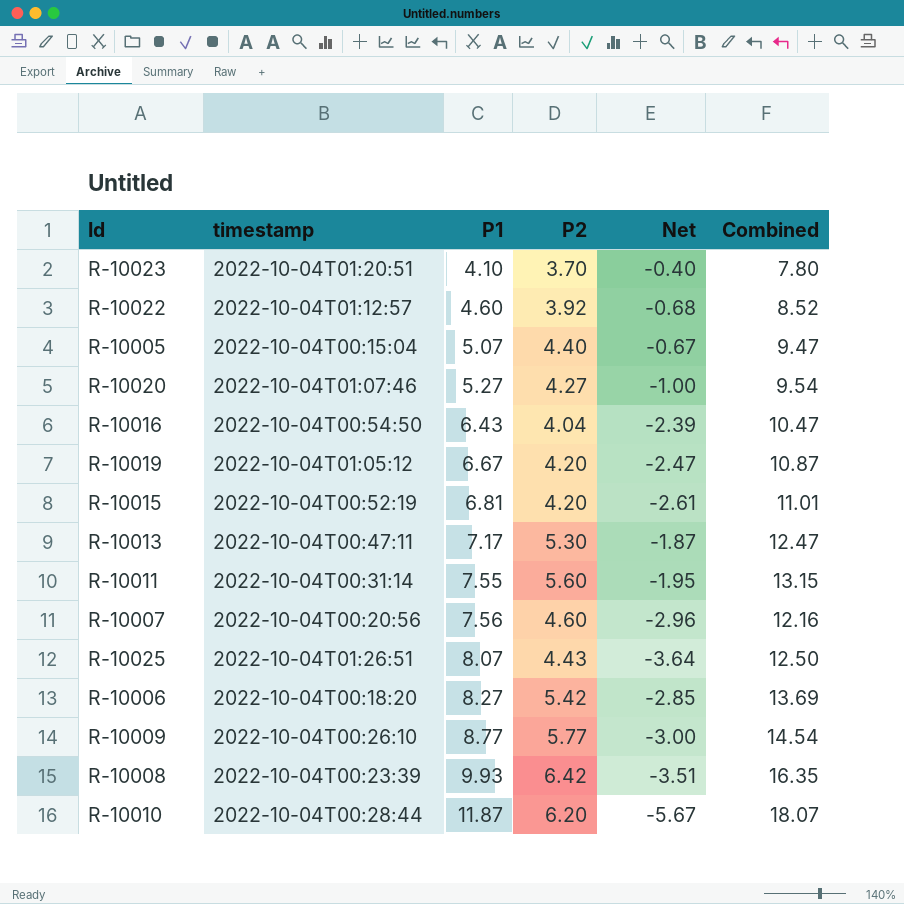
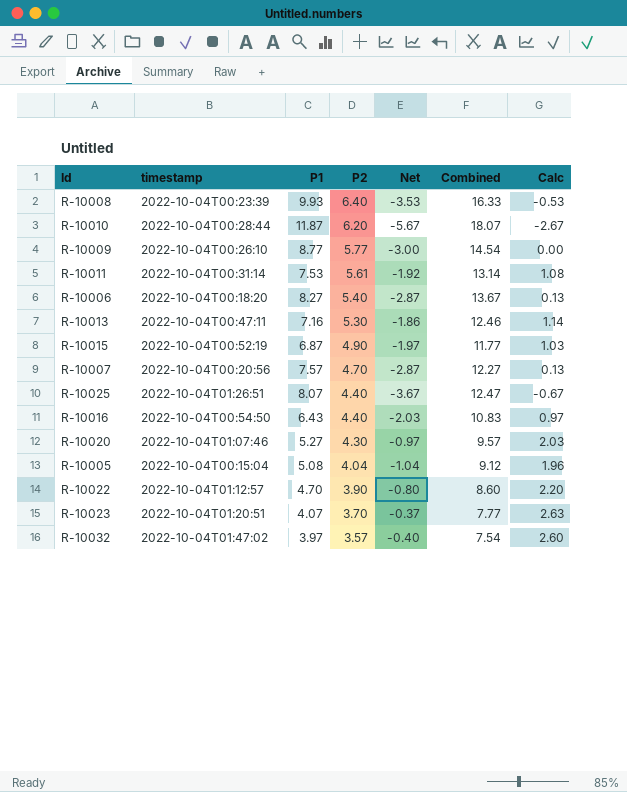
row order: P1 ascending -> P2 descending
column Calc | formula: none -> [Net] + 3
row R-10019: 2022-10-04T01:05:12 | 6.67 | 4.20 | -2.47 | 10.87 -> none
R-10008 | P2: 6.42 -> 6.40
R-10008 | Net: -3.51 -> -3.53
R-10008 | Combined: 16.35 -> 16.33
R-10011 | P1: 7.55 -> 7.53
R-10011 | P2: 5.60 -> 5.61
R-10011 | Net: -1.95 -> -1.92
R-10011 | Combined: 13.15 -> 13.14
R-10006 | P2: 5.42 -> 5.40
R-10006 | Net: -2.85 -> -2.87
R-10006 | Combined: 13.69 -> 13.67
R-10013 | P1: 7.17 -> 7.16
R-10013 | Net: -1.87 -> -1.86
R-10013 | Combined: 12.47 -> 12.46
R-10015 | P1: 6.81 -> 6.87
R-10015 | P2: 4.20 -> 4.90
R-10015 | Net: -2.61 -> -1.97
R-10015 | Combined: 11.01 -> 11.77
R-10007 | P1: 7.56 -> 7.57
R-10007 | P2: 4.60 -> 4.70
R-10007 | Net: -2.96 -> -2.87
R-10007 | Combined: 12.16 -> 12.27
R-10025 | P2: 4.43 -> 4.40
R-10025 | Net: -3.64 -> -3.67
R-10025 | Combined: 12.50 -> 12.47
R-10016 | P2: 4.04 -> 4.40
R-10016 | Net: -2.39 -> -2.03
R-10016 | Combined: 10.47 -> 10.83
R-10020 | P2: 4.27 -> 4.30
R-10020 | Net: -1.00 -> -0.97
R-10020 | Combined: 9.54 -> 9.57
R-10005 | P1: 5.07 -> 5.08
R-10005 | P2: 4.40 -> 4.04
R-10005 | Net: -0.67 -> -1.04
R-10005 | Combined: 9.47 -> 9.12
R-10022 | P1: 4.60 -> 4.70
R-10022 | P2: 3.92 -> 3.90
R-10022 | Net: -0.68 -> -0.80
R-10022 | Combined: 8.52 -> 8.60
R-10023 | P1: 4.10 -> 4.07
R-10023 | Net: -0.40 -> -0.37
R-10023 | Combined: 7.80 -> 7.77
row R-10032: none -> 2022-10-04T01:47:02 | 3.97 | 3.57 | -0.40 | 7.54 | 2.60

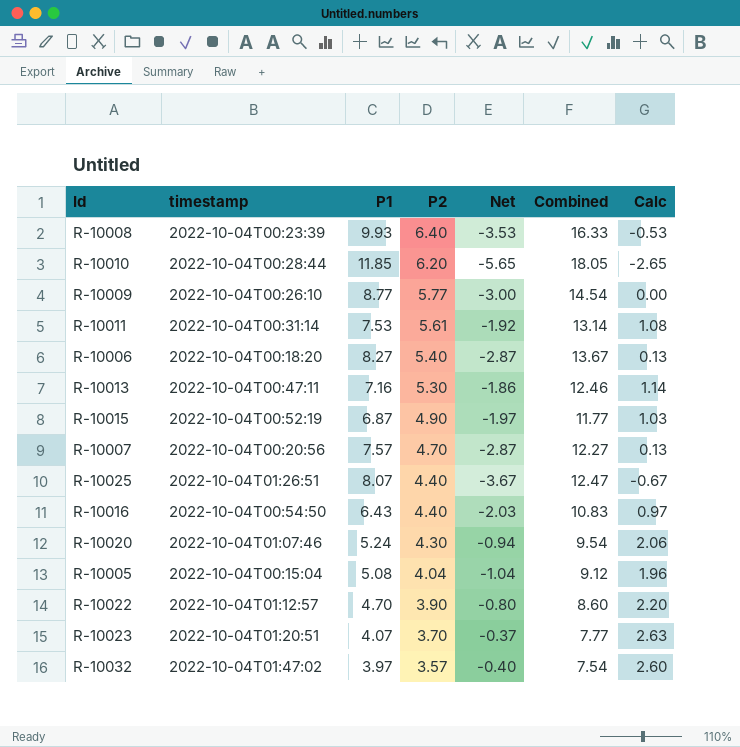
R-10010 | P1: 11.87 -> 11.85
R-10010 | Net: -5.67 -> -5.65
R-10010 | Combined: 18.07 -> 18.05
R-10010 | Calc: -2.67 -> -2.65
R-10020 | P1: 5.27 -> 5.24
R-10020 | Net: -0.97 -> -0.94
R-10020 | Combined: 9.57 -> 9.54
R-10020 | Calc: 2.03 -> 2.06

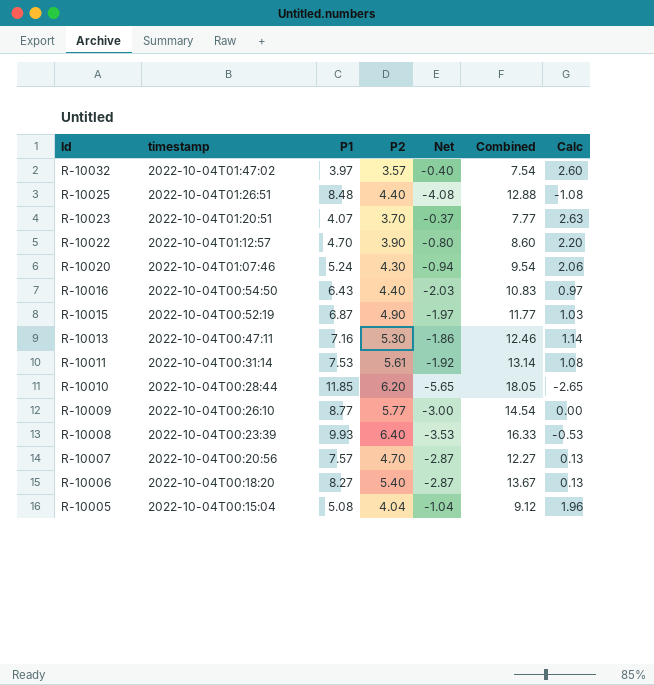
row order: P2 descending -> Id descending
R-10025 | P1: 8.07 -> 8.48
R-10025 | Net: -3.67 -> -4.08
R-10025 | Combined: 12.47 -> 12.88
R-10025 | Calc: -0.67 -> -1.08

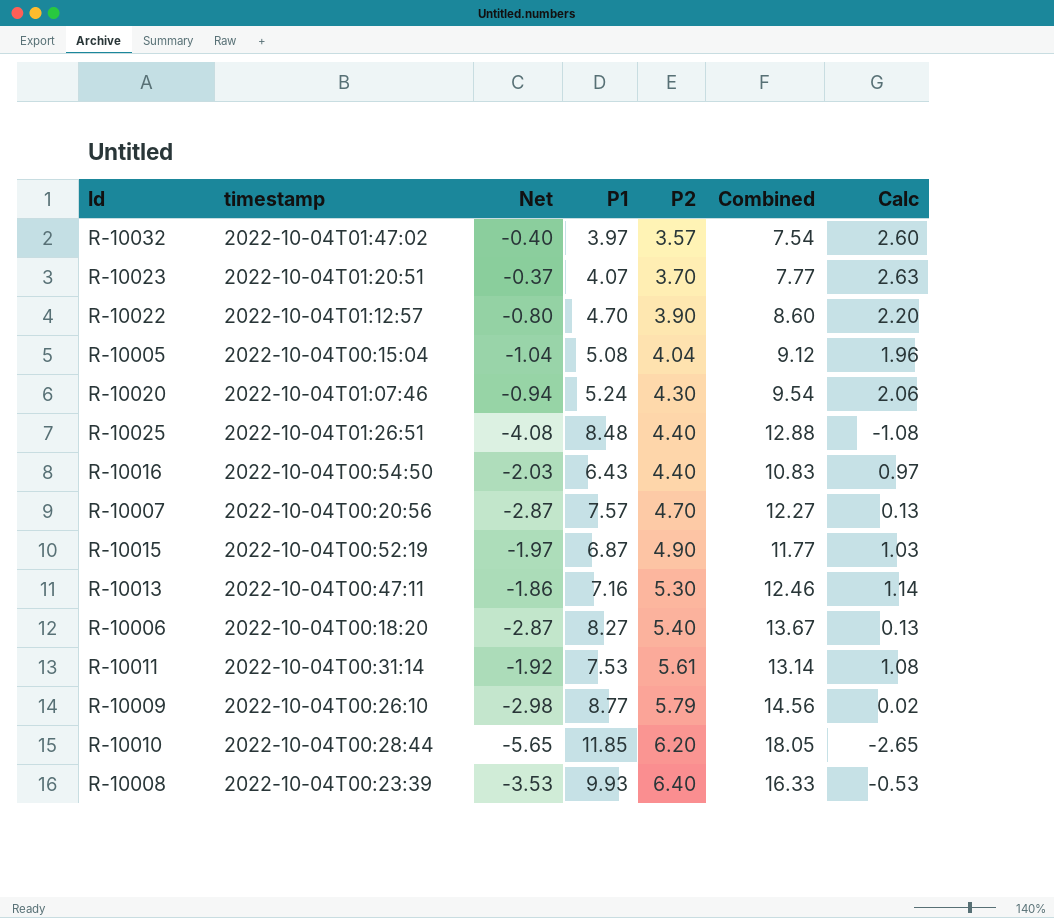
row order: Id descending -> P2 ascending
column Net | position: 5 -> 3
R-10009 | Net: -3.00 -> -2.98
R-10009 | P2: 5.77 -> 5.79
R-10009 | Combined: 14.54 -> 14.56
R-10009 | Calc: 0.00 -> 0.02

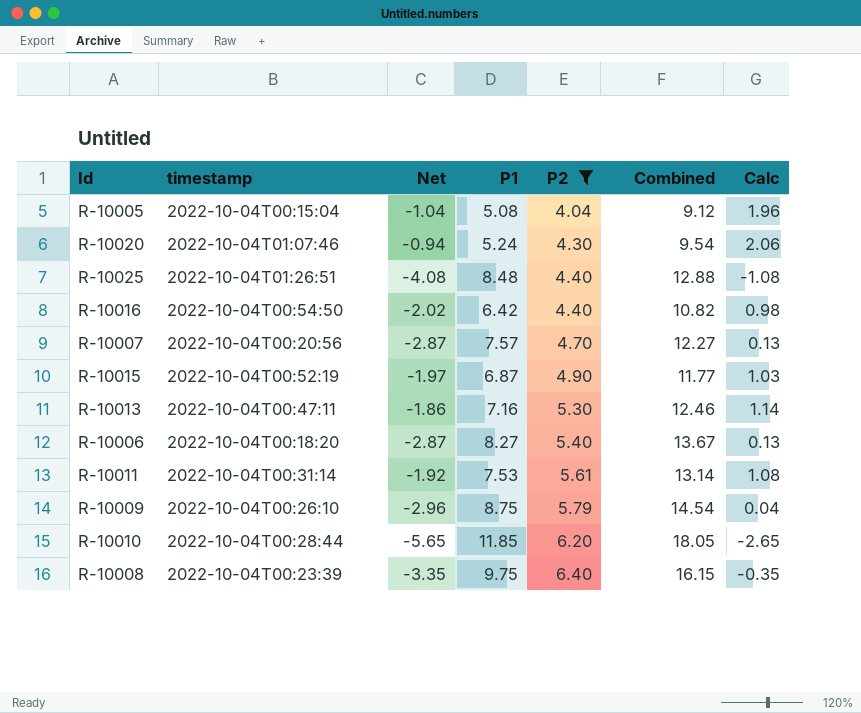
filter: none -> P2 >= 4.04
R-10016 | Net: -2.03 -> -2.02
R-10016 | P1: 6.43 -> 6.42
R-10016 | Combined: 10.83 -> 10.82
R-10016 | Calc: 0.97 -> 0.98
R-10009 | Net: -2.98 -> -2.96
R-10009 | P1: 8.77 -> 8.75
R-10009 | Combined: 14.56 -> 14.54
R-10009 | Calc: 0.02 -> 0.04
R-10008 | Net: -3.53 -> -3.35
R-10008 | P1: 9.93 -> 9.75
R-10008 | Combined: 16.33 -> 16.15
R-10008 | Calc: -0.53 -> -0.35

